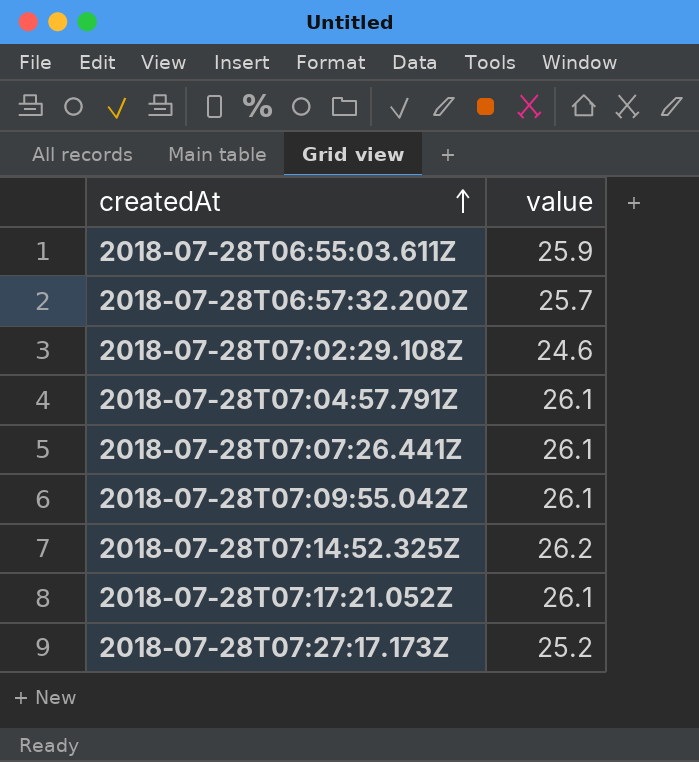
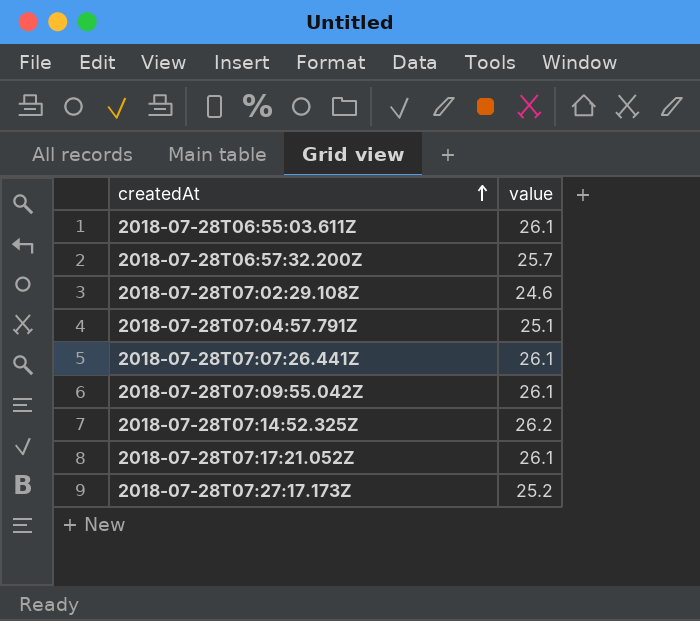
2018-07-28T06:55:03.611Z | value: 25.9 -> 26.1
2018-07-28T07:04:57.791Z | value: 26.1 -> 25.1

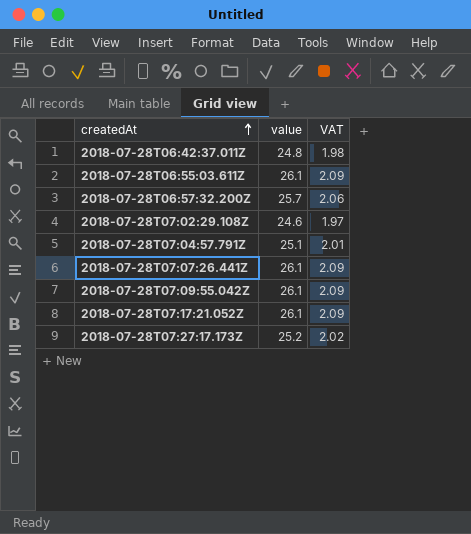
column VAT | formula: none -> [value] * 0.08
row 2018-07-28T07:14:52.325Z: 26.2 -> none
row 2018-07-28T06:42:37.011Z: none -> 24.8 | 1.98

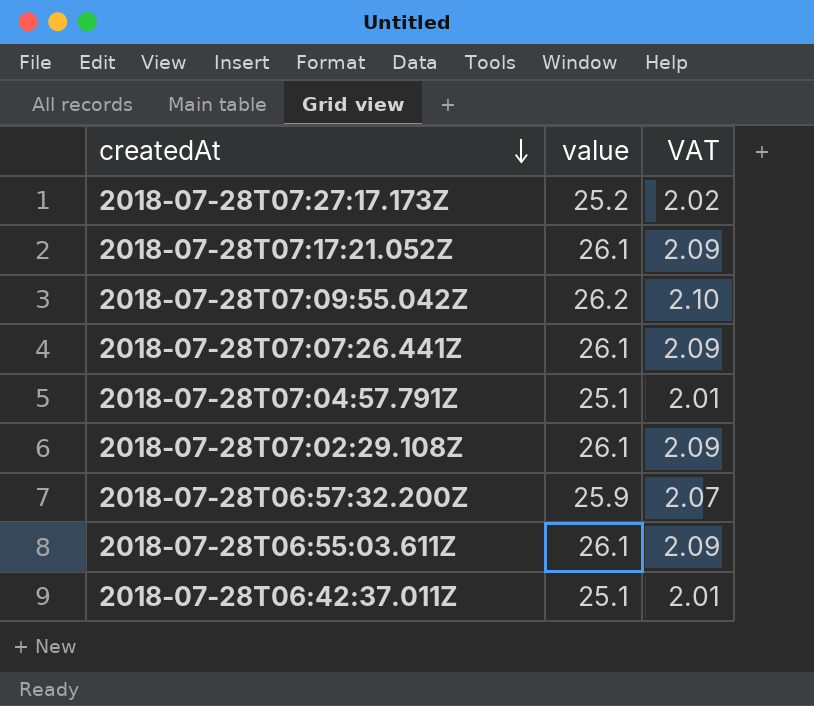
row order: createdAt ascending -> createdAt descending
2018-07-28T07:09:55.042Z | value: 26.1 -> 26.2
2018-07-28T07:09:55.042Z | VAT: 2.09 -> 2.10
2018-07-28T07:02:29.108Z | value: 24.6 -> 26.1
2018-07-28T07:02:29.108Z | VAT: 1.97 -> 2.09
2018-07-28T06:57:32.200Z | value: 25.7 -> 25.9
2018-07-28T06:57:32.200Z | VAT: 2.06 -> 2.07
2018-07-28T06:42:37.011Z | value: 24.8 -> 25.1
2018-07-28T06:42:37.011Z | VAT: 1.98 -> 2.01

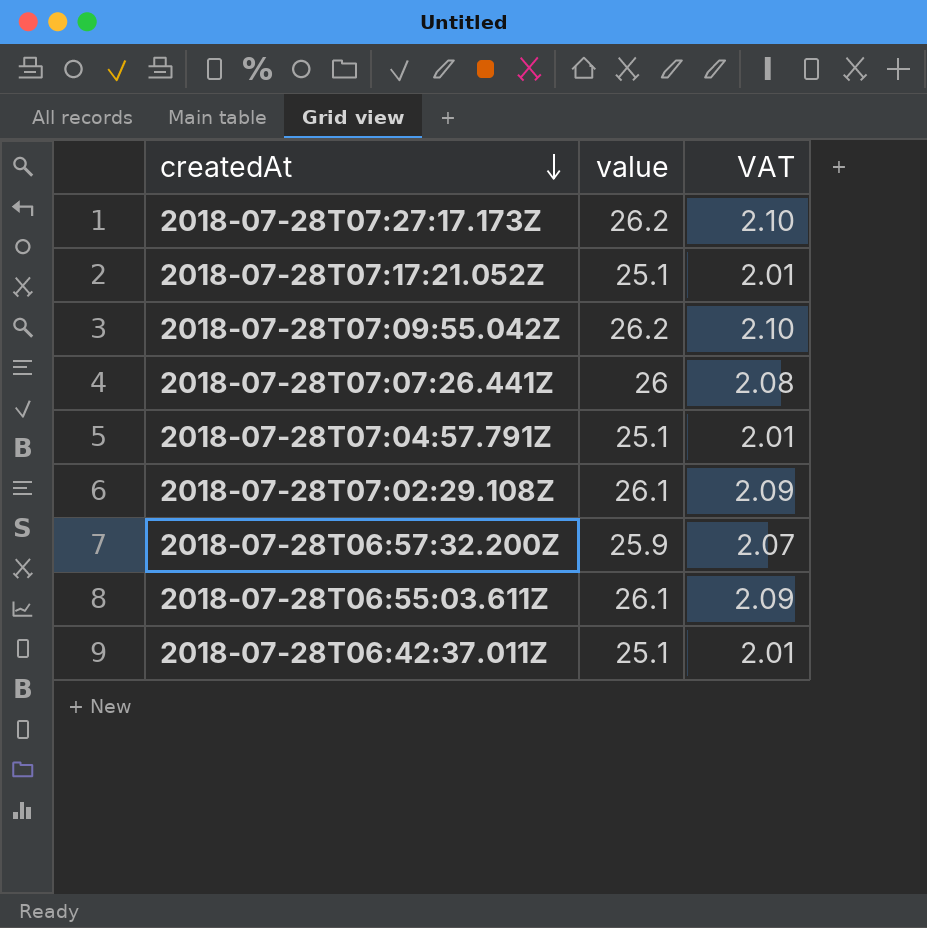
2018-07-28T07:27:17.173Z | value: 25.2 -> 26.2
2018-07-28T07:27:17.173Z | VAT: 2.02 -> 2.10
2018-07-28T07:17:21.052Z | value: 26.1 -> 25.1
2018-07-28T07:17:21.052Z | VAT: 2.09 -> 2.01
2018-07-28T07:07:26.441Z | value: 26.1 -> 26
2018-07-28T07:07:26.441Z | VAT: 2.09 -> 2.08

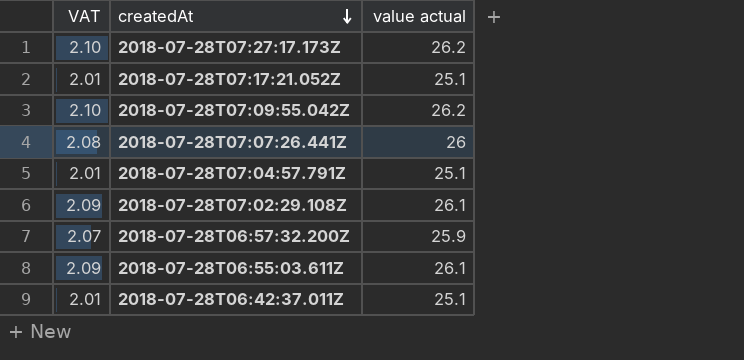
column VAT | position: 3 -> 1
column name: value -> value actual

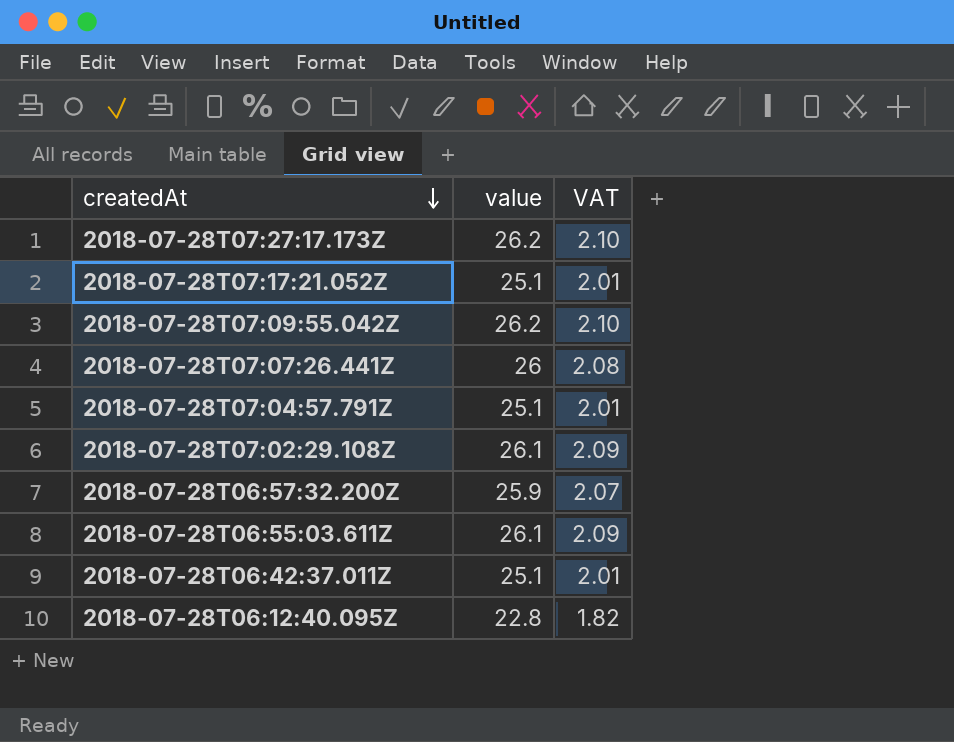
column name: value actual -> value
column VAT | position: 1 -> 3
row 2018-07-28T06:12:40.095Z: none -> 22.8 | 1.82

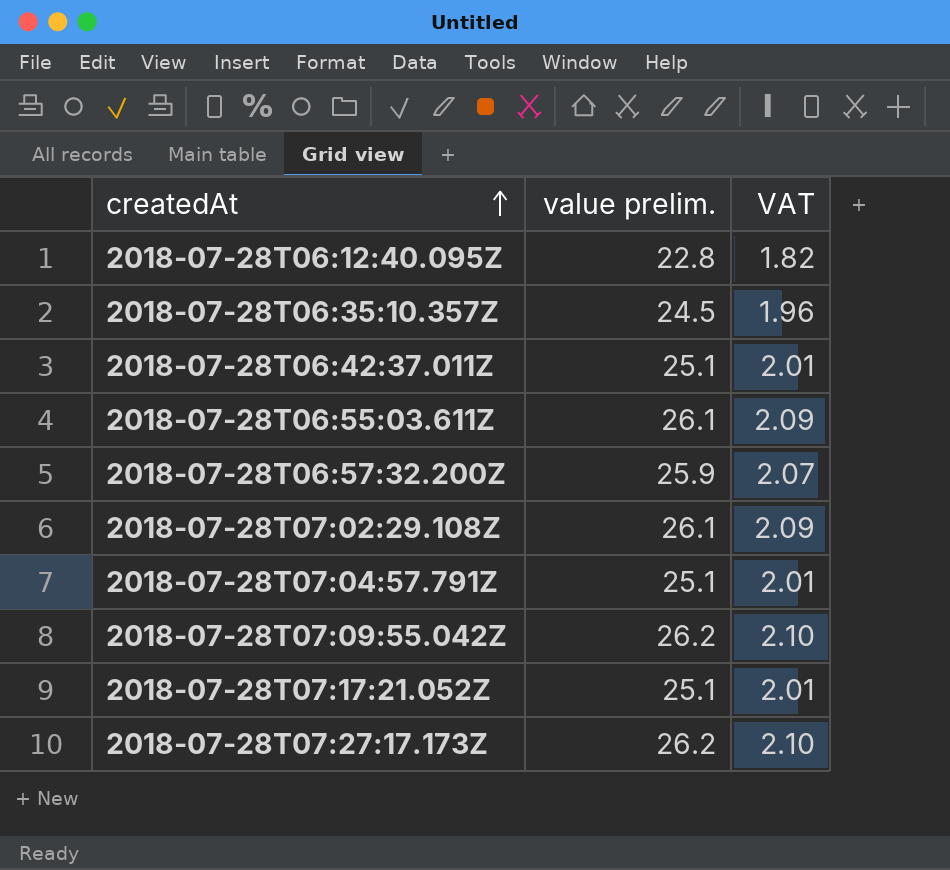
row order: createdAt descending -> createdAt ascending
column name: value -> value prelim.
row 2018-07-28T07:07:26.441Z: 26 | 2.08 -> none
row 2018-07-28T06:35:10.357Z: none -> 24.5 | 1.96

